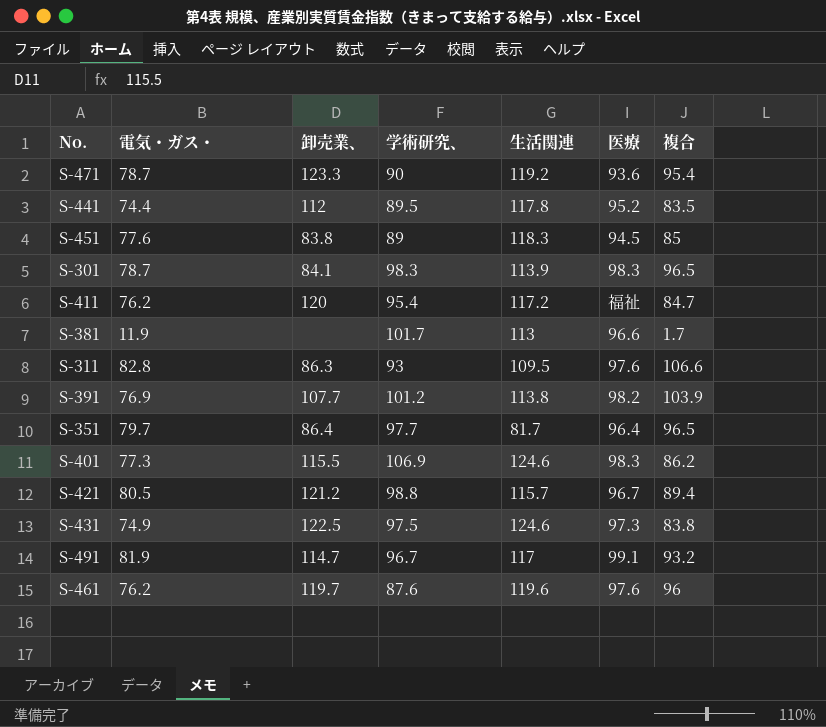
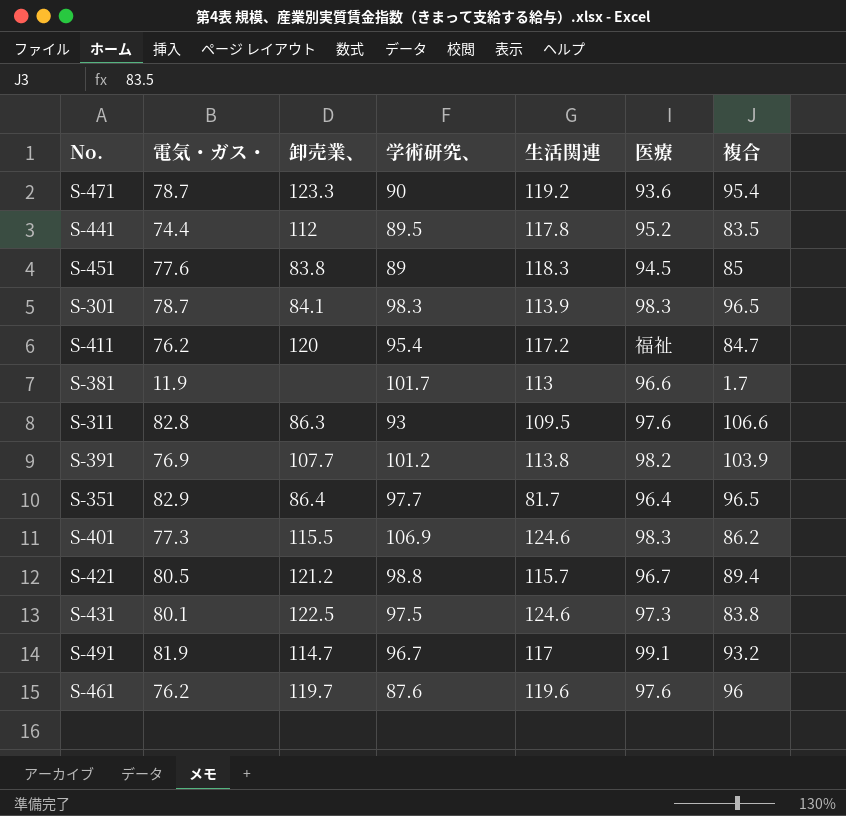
S-351 | 電気・ガス・: 79.7 -> 82.9
S-431 | 電気・ガス・: 74.9 -> 80.1

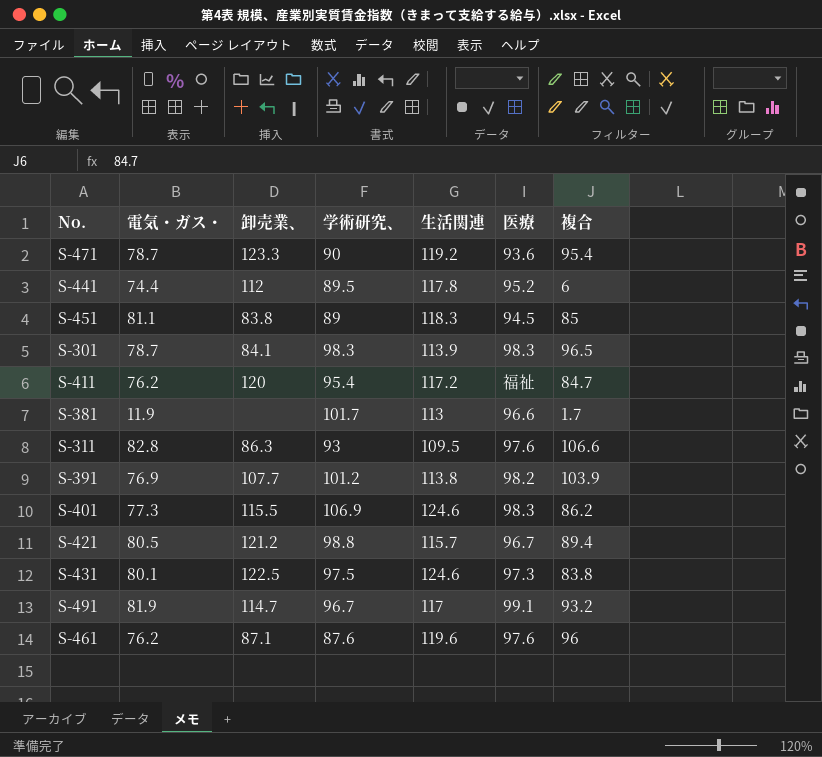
row S-351: 82.9 | 86.4 | 97.7 | 81.7 | 96.4 | 96.5 -> none
S-441 | 複合: 83.5 -> 6
S-451 | 電気・ガス・: 77.6 -> 81.1
S-461 | 卸売業、: 119.7 -> 87.1

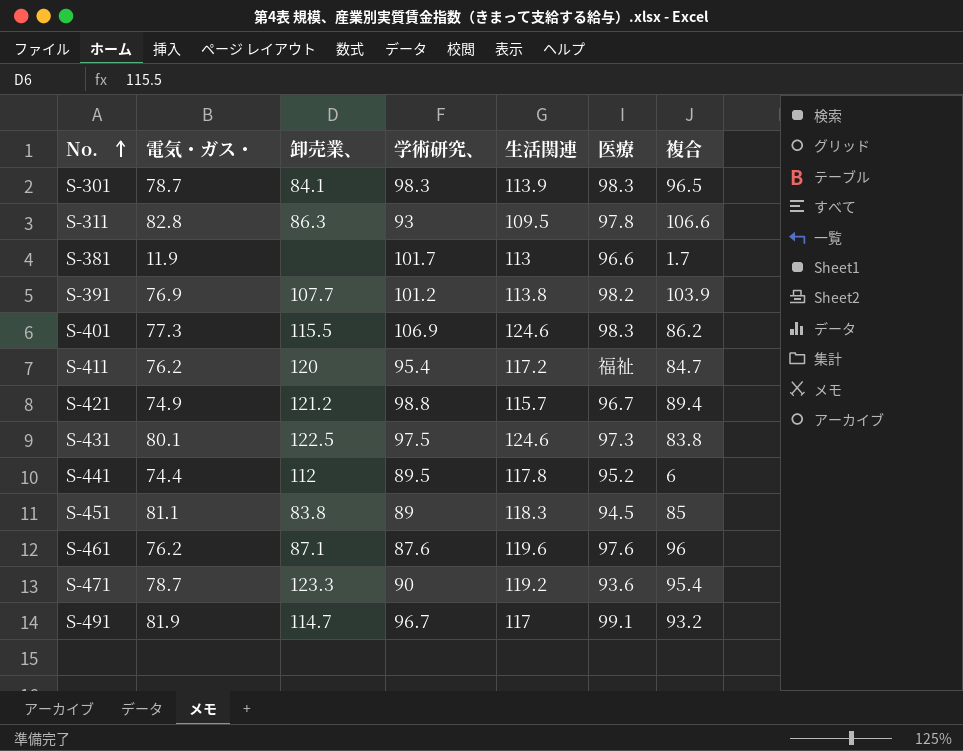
row order: none -> No. ascending
S-311 | 医療: 97.6 -> 97.8
S-421 | 電気・ガス・: 80.5 -> 74.9

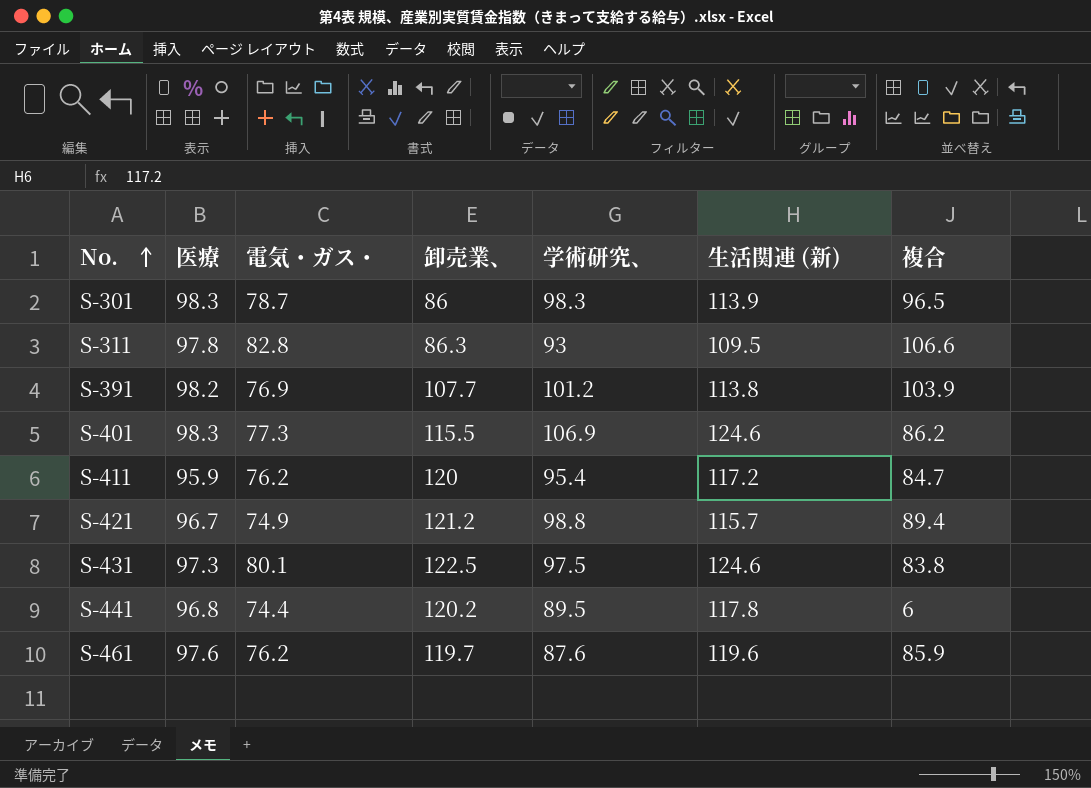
column 医療 | position: 6 -> 2
column name: 生活関連 -> 生活関連 (新)
row S-381: 11.9 | none | 101.7 | 113 | 96.6 | 1.7 -> none
row S-451: 81.1 | 83.8 | 89 | 118.3 | 94.5 | 85 -> none
row S-471: 78.7 | 123.3 | 90 | 119.2 | 93.6 | 95.4 -> none
row S-491: 81.9 | 114.7 | 96.7 | 117 | 99.1 | 93.2 -> none
S-301 | 卸売業、: 84.1 -> 86
S-411 | 医療: 福祉 -> 95.9
S-441 | 医療: 95.2 -> 96.8
S-441 | 卸売業、: 112 -> 120.2
S-461 | 卸売業、: 87.1 -> 119.7
S-461 | 複合: 96 -> 85.9

